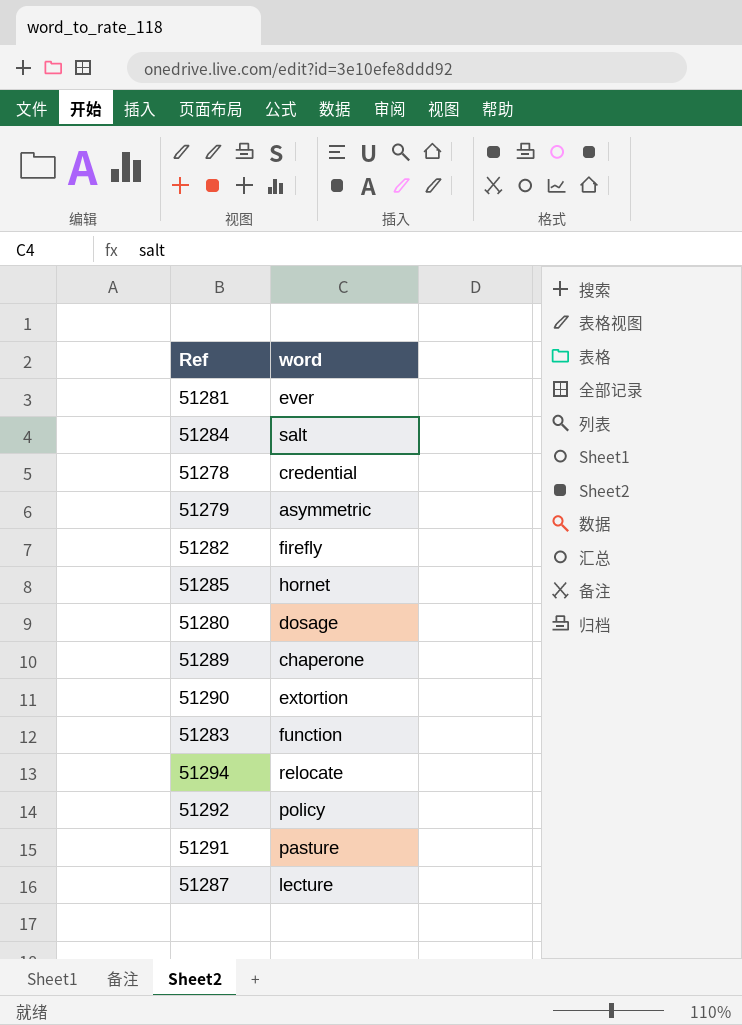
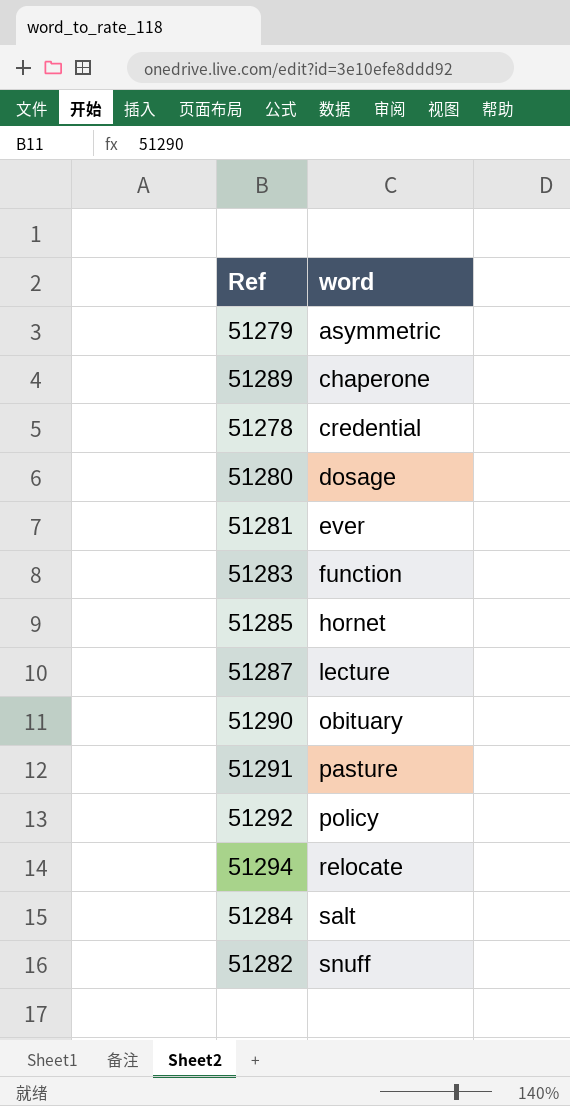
row order: none -> word ascending
51290 | word: extortion -> obituary
51282 | word: firefly -> snuff

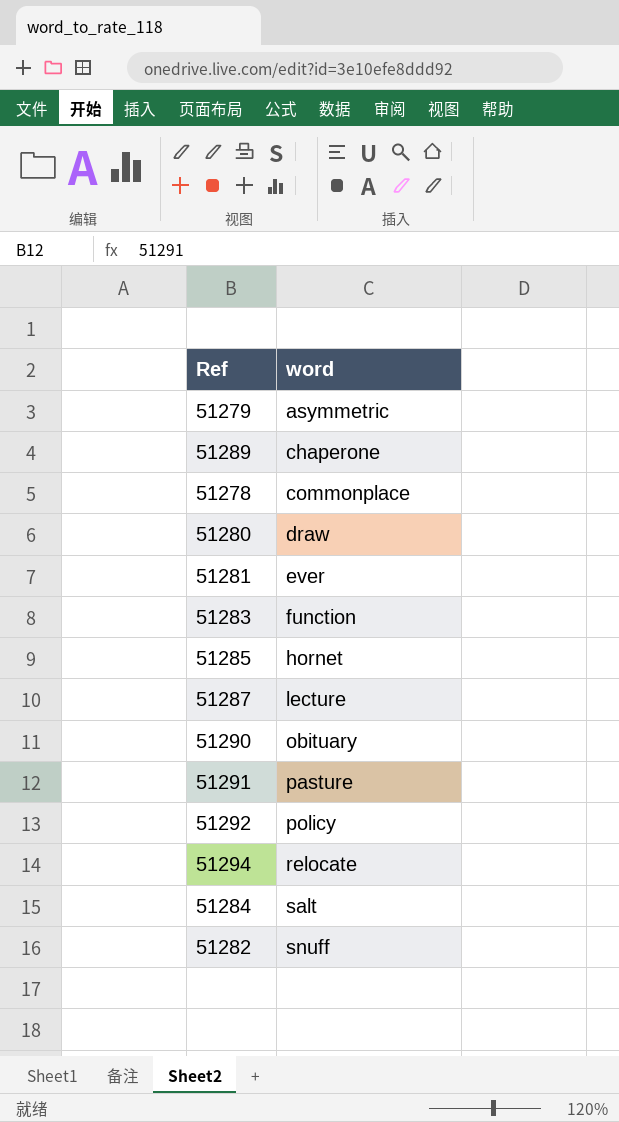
51278 | word: credential -> commonplace
51280 | word: dosage -> draw

